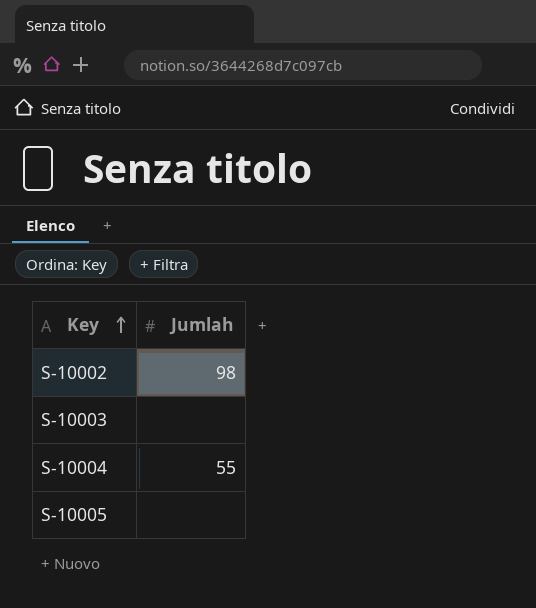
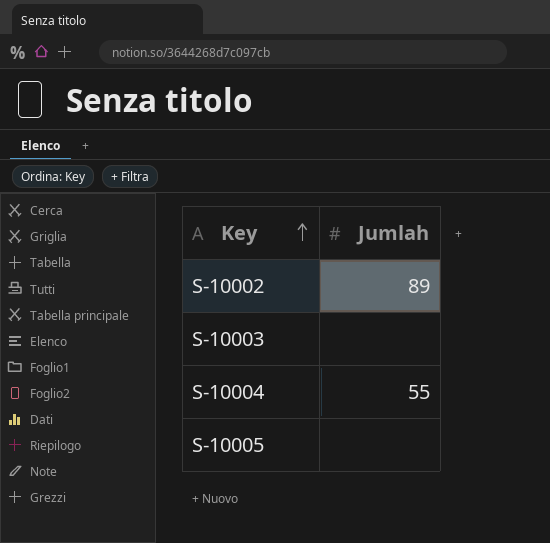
S-10002 | Jumlah: 98 -> 89

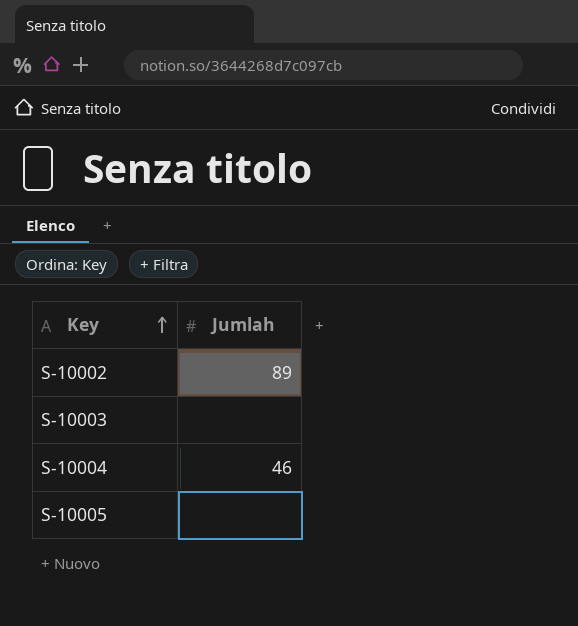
S-10004 | Jumlah: 55 -> 46

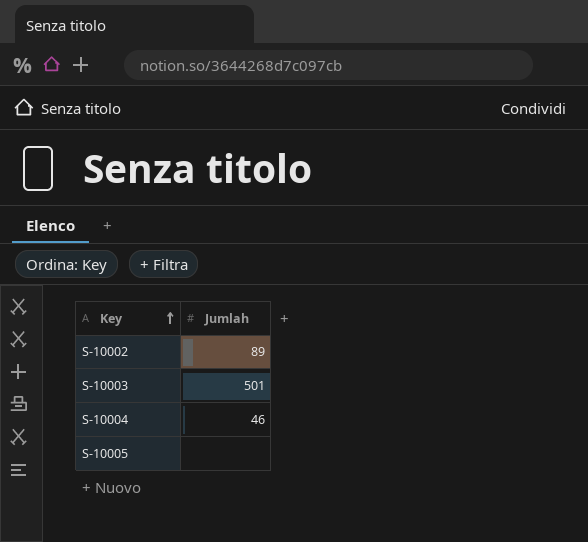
S-10003 | Jumlah: none -> 501

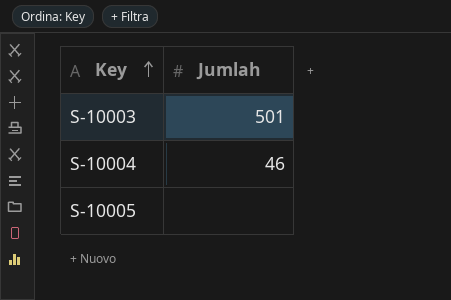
row S-10002: 89 -> none

